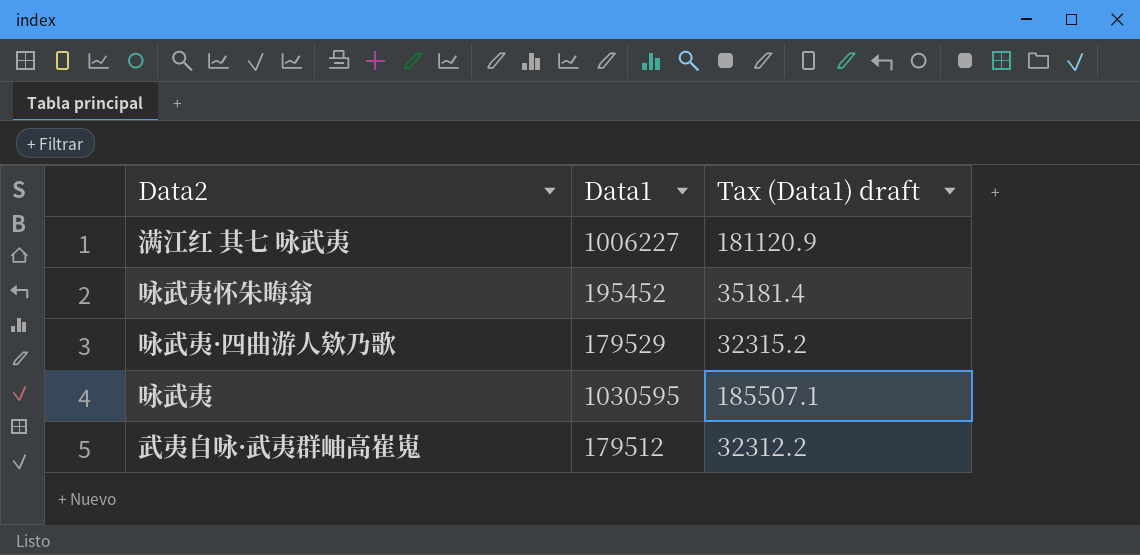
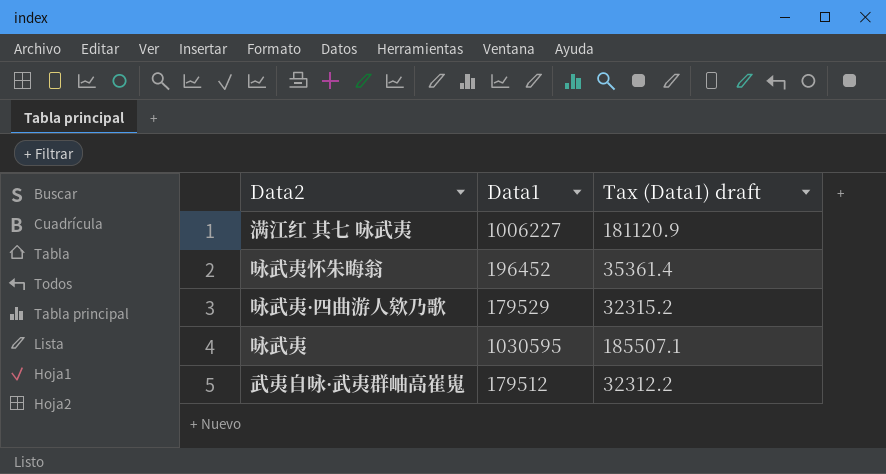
咏武夷怀朱晦翁 | Data1: 195452 -> 196452
咏武夷怀朱晦翁 | Tax (Data1) draft: 35181.4 -> 35361.4

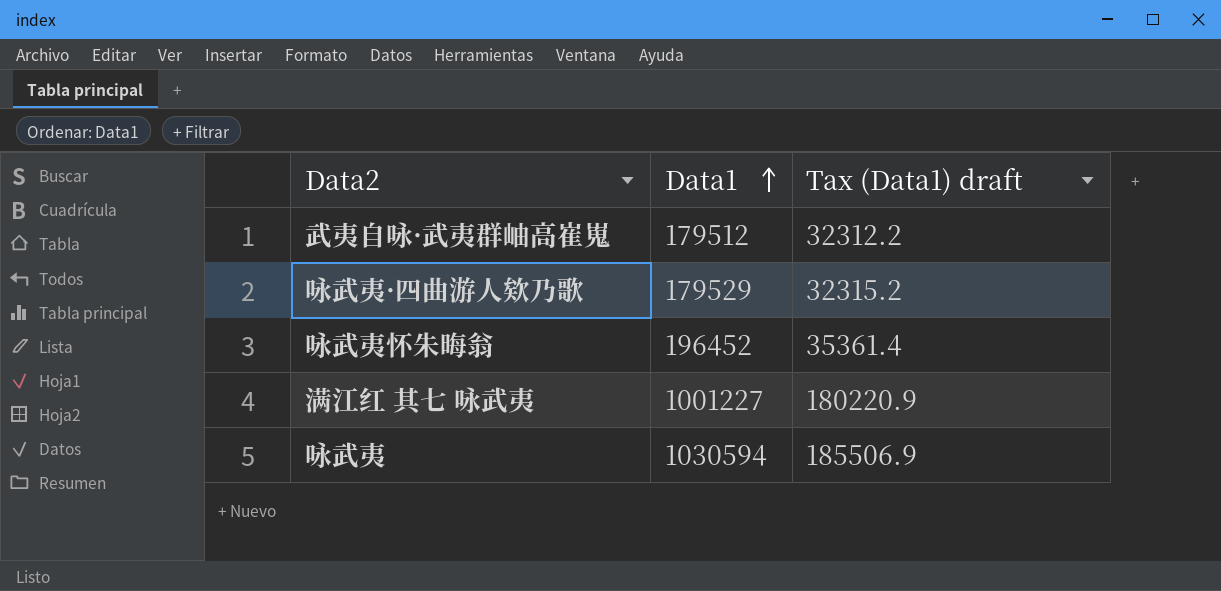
row order: none -> Data1 ascending
满江红 其七 咏武夷 | Data1: 1006227 -> 1001227
满江红 其七 咏武夷 | Tax (Data1) draft: 181120.9 -> 180220.9
咏武夷 | Data1: 1030595 -> 1030594
咏武夷 | Tax (Data1) draft: 185507.1 -> 185506.9

